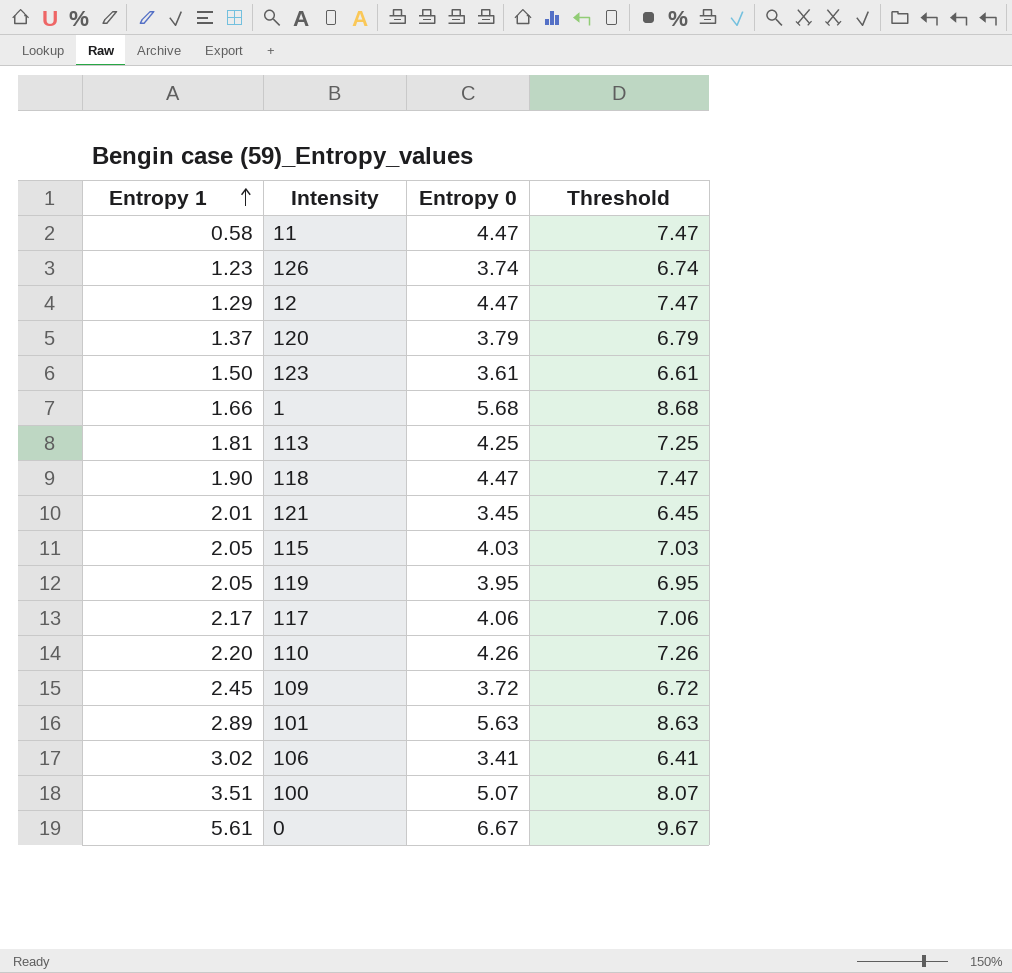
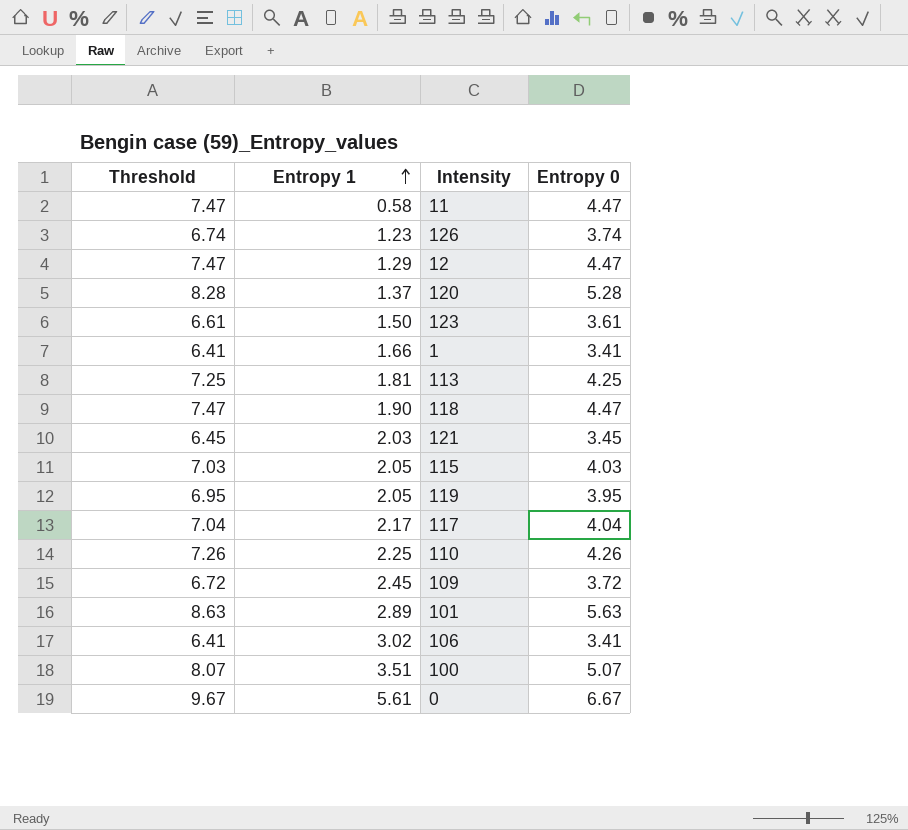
column Threshold | position: 4 -> 1
120 | Threshold: 6.79 -> 8.28
120 | Entropy 0: 3.79 -> 5.28
1 | Threshold: 8.68 -> 6.41
1 | Entropy 0: 5.68 -> 3.41
121 | Entropy 1: 2.01 -> 2.03
117 | Threshold: 7.06 -> 7.04
117 | Entropy 0: 4.06 -> 4.04
110 | Entropy 1: 2.20 -> 2.25

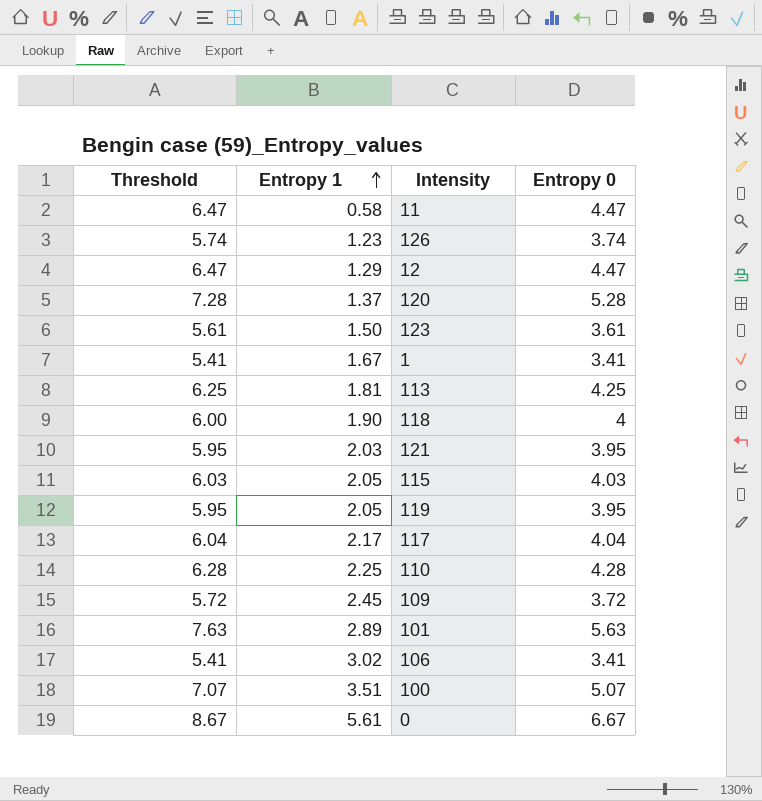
column Threshold | formula: [Entropy 0] + 3 -> [Entropy 0] + 2
1 | Entropy 1: 1.66 -> 1.67
118 | Entropy 0: 4.47 -> 4
121 | Entropy 0: 3.45 -> 3.95
110 | Entropy 0: 4.26 -> 4.28

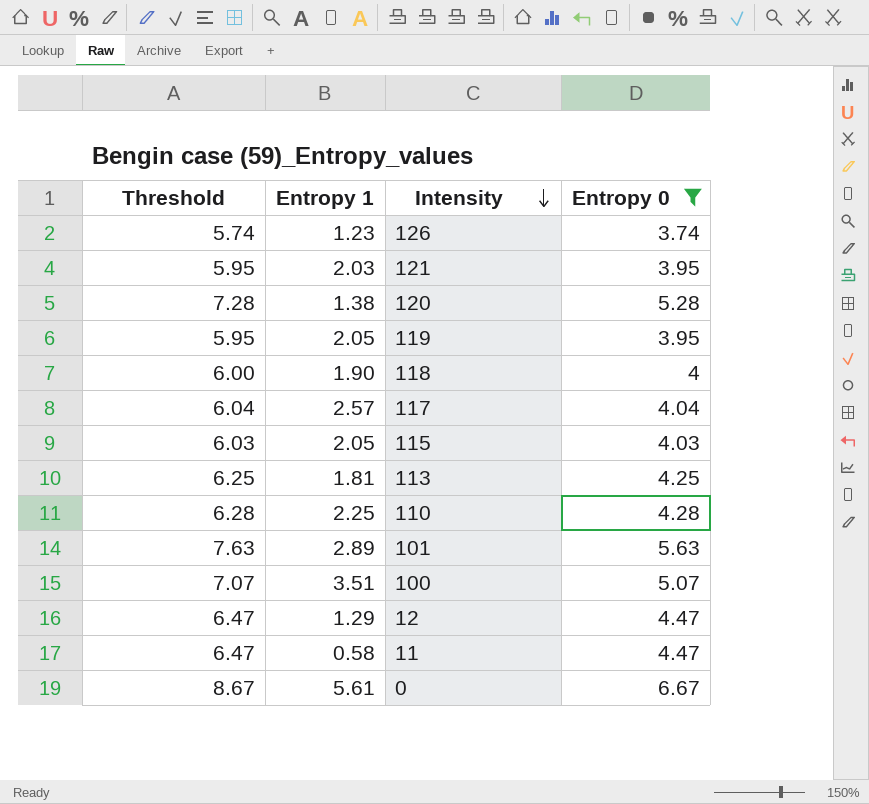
filter: none -> Entropy 0 >= 3.74
row order: Entropy 1 ascending -> Intensity descending
120 | Entropy 1: 1.37 -> 1.38
117 | Entropy 1: 2.17 -> 2.57

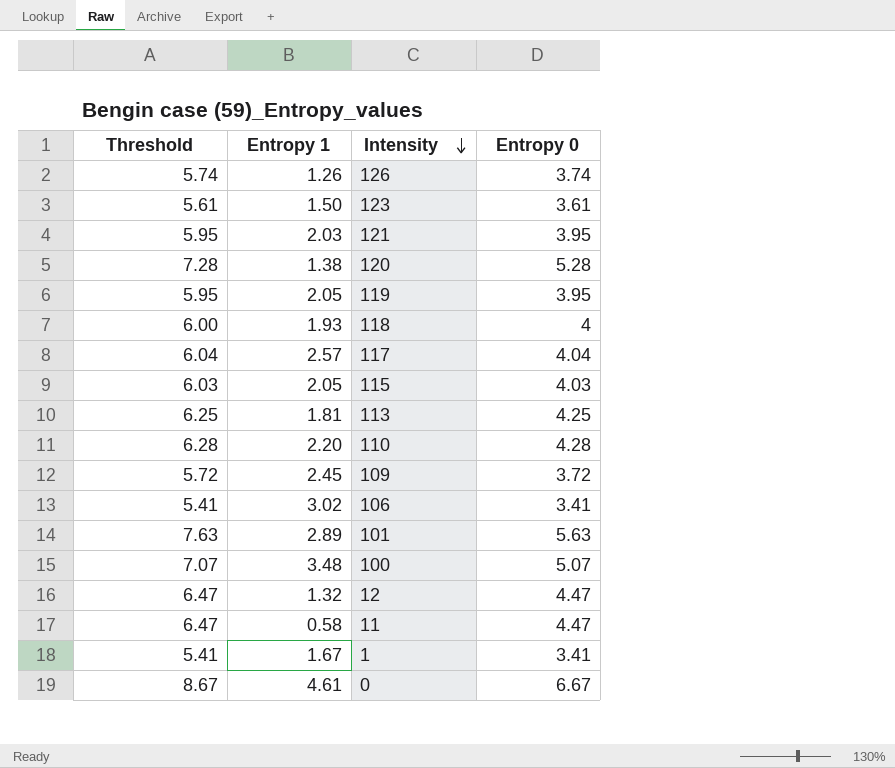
filter: Entropy 0 >= 3.74 -> none
126 | Entropy 1: 1.23 -> 1.26
118 | Entropy 1: 1.90 -> 1.93
110 | Entropy 1: 2.25 -> 2.20
100 | Entropy 1: 3.51 -> 3.48
12 | Entropy 1: 1.29 -> 1.32
0 | Entropy 1: 5.61 -> 4.61

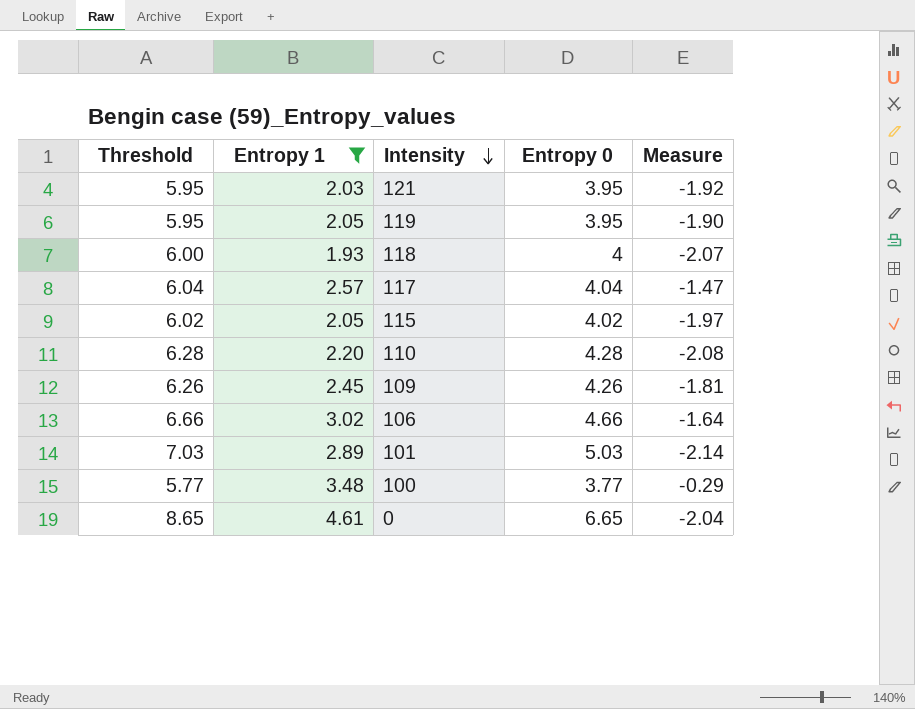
filter: none -> Entropy 1 >= 1.93
column Measure | formula: none -> [Entropy 1] - [Entropy 0]
115 | Threshold: 6.03 -> 6.02
115 | Entropy 0: 4.03 -> 4.02
109 | Threshold: 5.72 -> 6.26
109 | Entropy 0: 3.72 -> 4.26
106 | Threshold: 5.41 -> 6.66
106 | Entropy 0: 3.41 -> 4.66
101 | Threshold: 7.63 -> 7.03
101 | Entropy 0: 5.63 -> 5.03
100 | Threshold: 7.07 -> 5.77
100 | Entropy 0: 5.07 -> 3.77
0 | Threshold: 8.67 -> 8.65
0 | Entropy 0: 6.67 -> 6.65

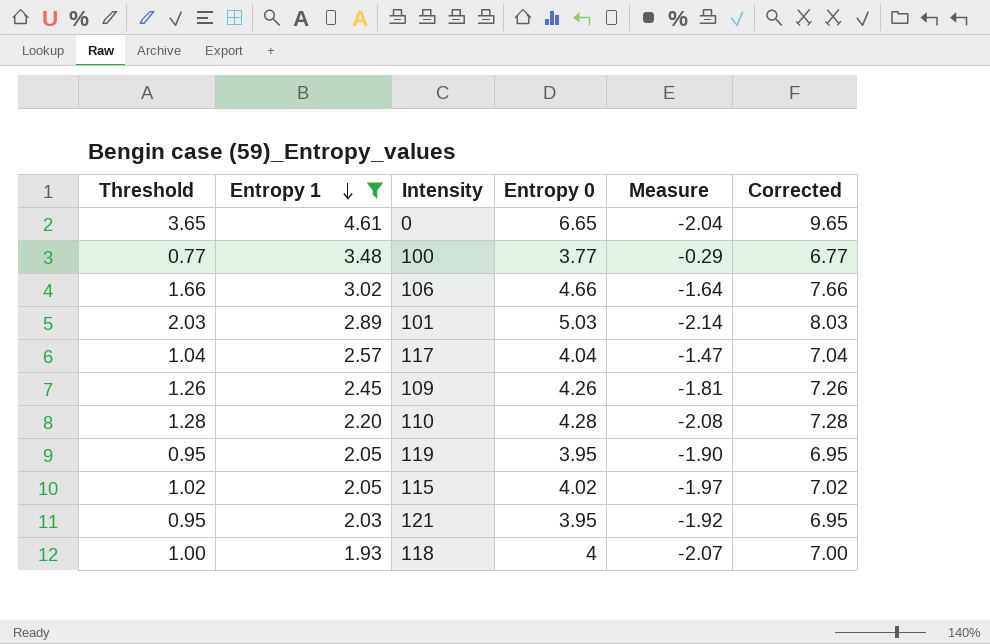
row order: Intensity descending -> Entropy 1 descending
column Threshold | formula: [Entropy 0] + 2 -> [Entropy 0] - 3
column Corrected | formula: none -> [Entropy 0] + 3

